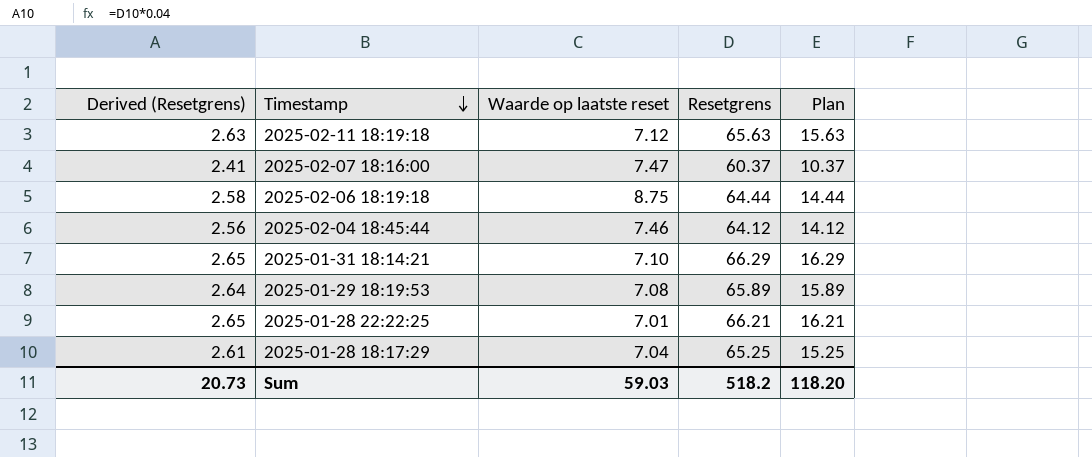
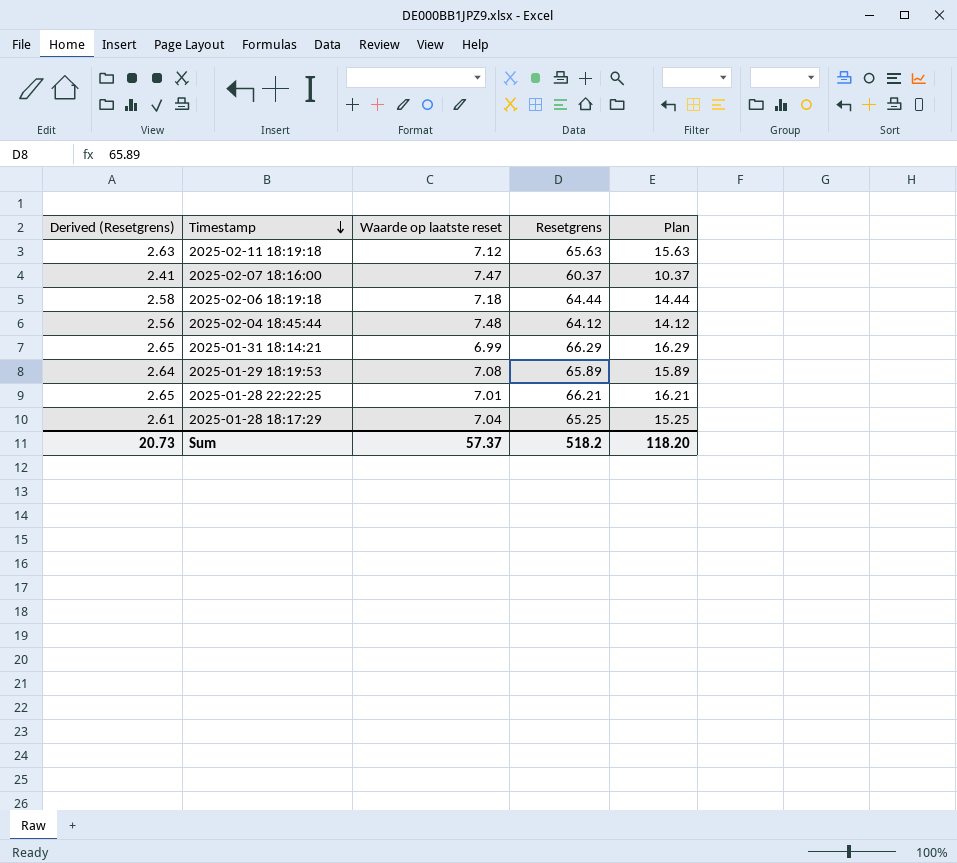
2025-02-06 18:19:18 | Waarde op laatste reset: 8.75 -> 7.18
2025-02-04 18:45:44 | Waarde op laatste reset: 7.46 -> 7.48
2025-01-31 18:14:21 | Waarde op laatste reset: 7.10 -> 6.99
Sum | Waarde op laatste reset: 59.03 -> 57.37

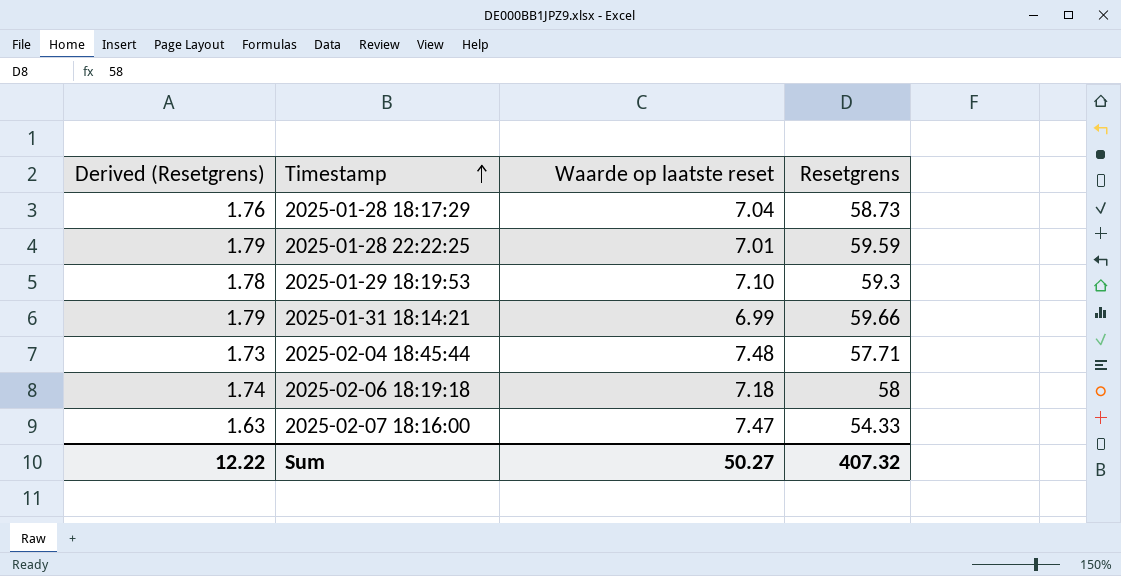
row order: Timestamp descending -> Timestamp ascending
column Plan | formula: [Resetgrens] - 50 -> none
column Derived (Resetgrens) | formula: [Resetgrens] * 0.04 -> [Resetgrens] * 0.03
row 2025-02-11 18:19:18: 2.63 | 7.12 | 65.63 | 15.63 -> none
2025-01-28 18:17:29 | Resetgrens: 65.25 -> 58.73
2025-01-28 22:22:25 | Resetgrens: 66.21 -> 59.59
2025-01-29 18:19:53 | Waarde op laatste reset: 7.08 -> 7.10
2025-01-29 18:19:53 | Resetgrens: 65.89 -> 59.3
2025-01-31 18:14:21 | Resetgrens: 66.29 -> 59.66
2025-02-04 18:45:44 | Resetgrens: 64.12 -> 57.71
2025-02-06 18:19:18 | Resetgrens: 64.44 -> 58
2025-02-07 18:16:00 | Resetgrens: 60.37 -> 54.33
Sum | Derived (Resetgrens): 20.73 -> 12.22
Sum | Waarde op laatste reset: 57.37 -> 50.27
Sum | Resetgrens: 518.2 -> 407.32

